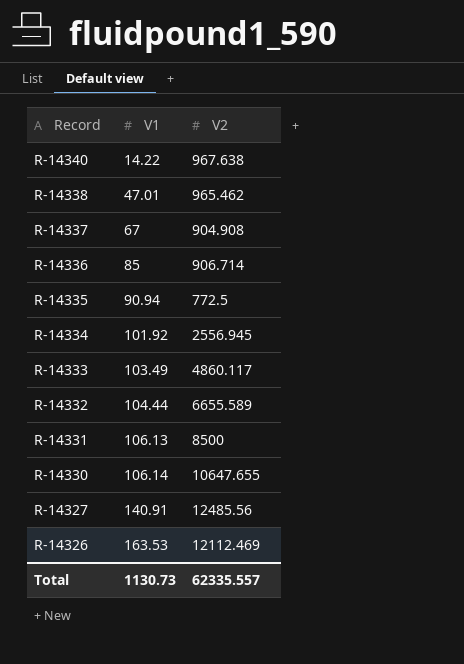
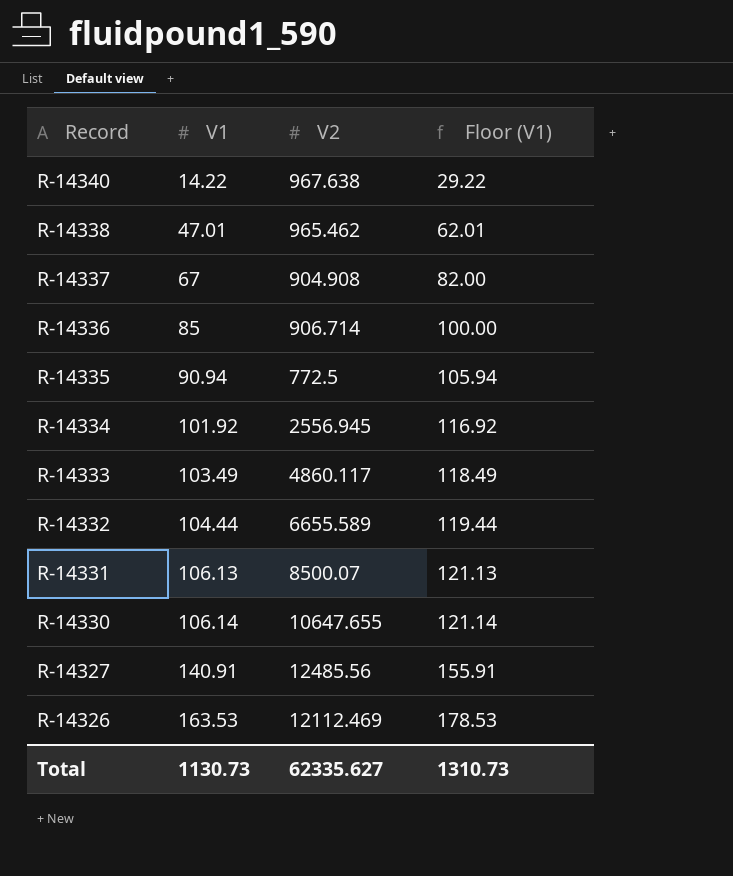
column Floor (V1) | formula: none -> [V1] + 15
R-14331 | V2: 8500 -> 8500.07
Total | V2: 62335.557 -> 62335.627

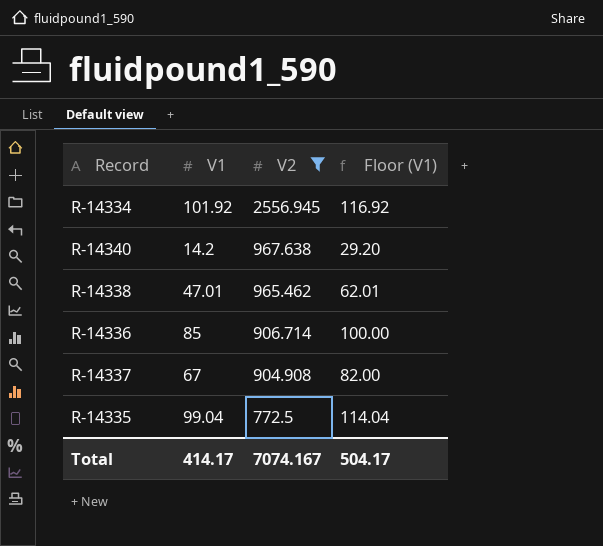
filter: none -> V2 <= 2556.945
row order: Record descending -> V2 descending
R-14340 | V1: 14.22 -> 14.2
R-14340 | Floor (V1): 29.22 -> 29.20
R-14335 | V1: 90.94 -> 99.04
R-14335 | Floor (V1): 105.94 -> 114.04
Total | V1: 1130.73 -> 414.17
Total | V2: 62335.627 -> 7074.167
Total | Floor (V1): 1310.73 -> 504.17

